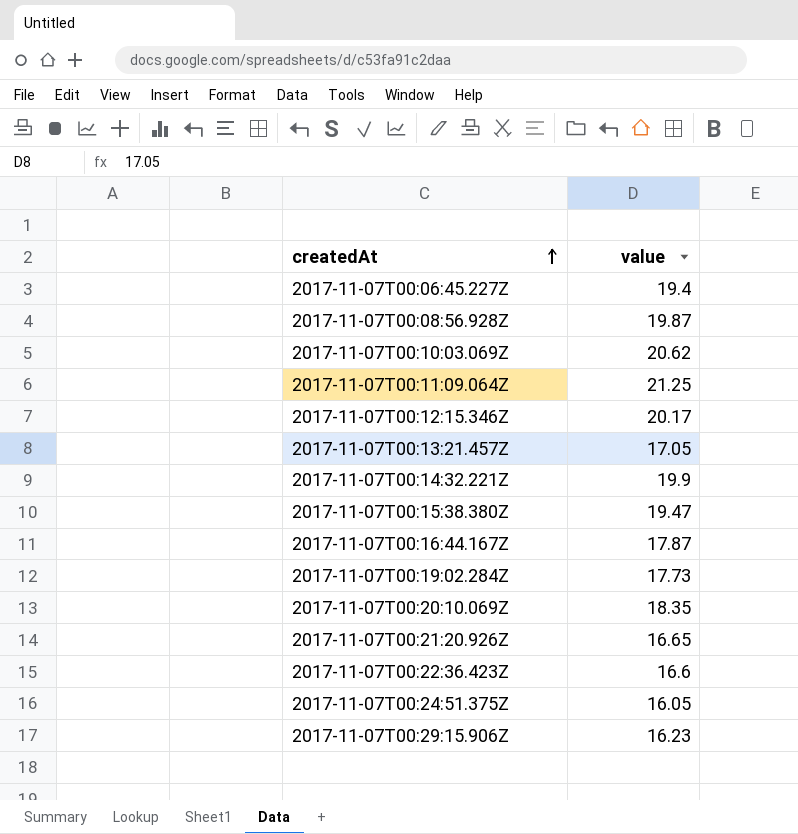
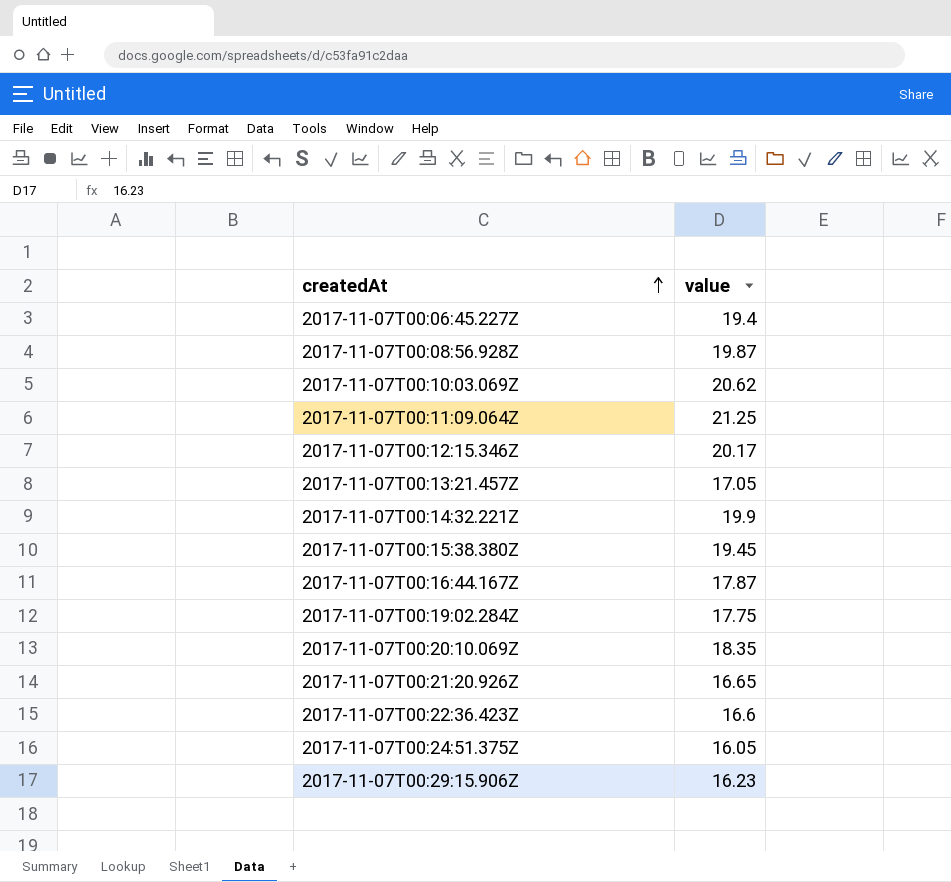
2017-11-07T00:15:38.380Z | value: 19.47 -> 19.45
2017-11-07T00:19:02.284Z | value: 17.73 -> 17.75

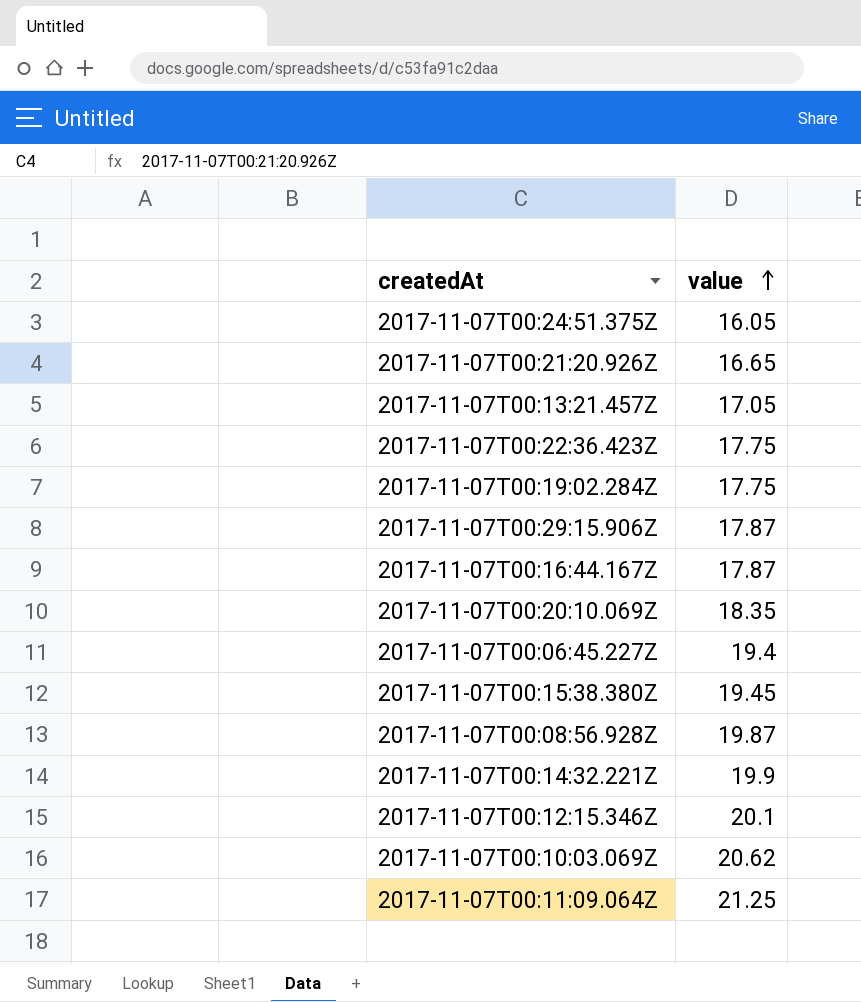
row order: createdAt ascending -> value ascending
2017-11-07T00:22:36.423Z | value: 16.6 -> 17.75
2017-11-07T00:29:15.906Z | value: 16.23 -> 17.87
2017-11-07T00:12:15.346Z | value: 20.17 -> 20.1

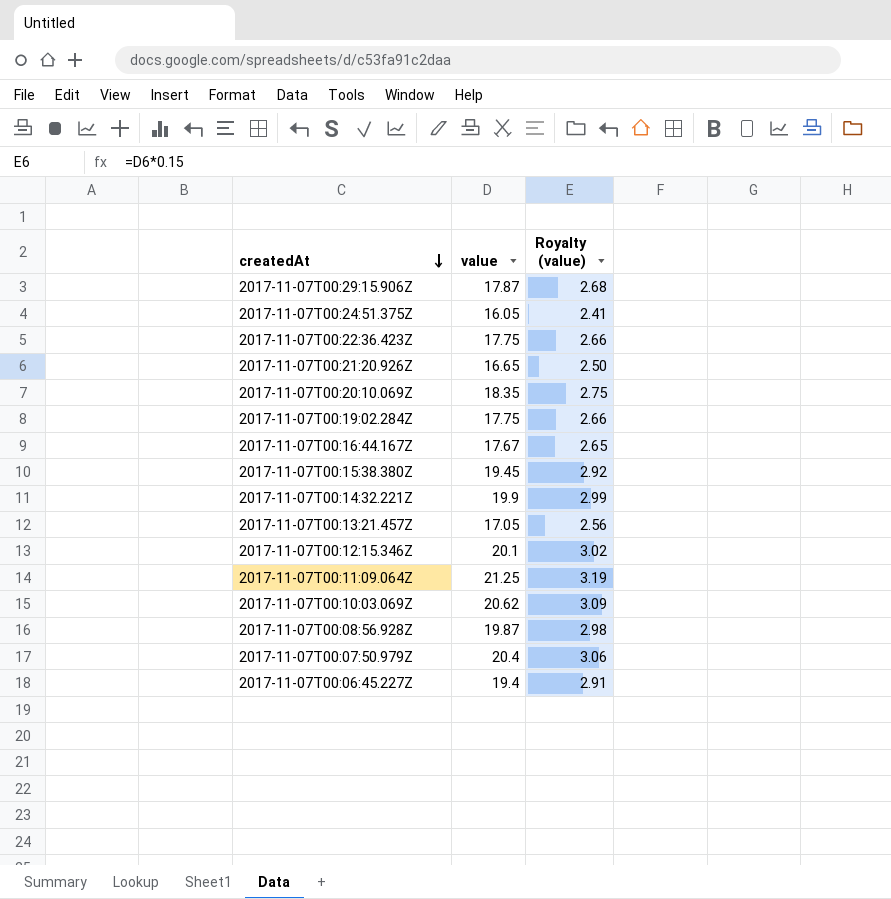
row order: value ascending -> createdAt descending
column Royalty (value) | formula: none -> [value] * 0.15
2017-11-07T00:16:44.167Z | value: 17.87 -> 17.67
row 2017-11-07T00:07:50.979Z: none -> 20.4 | 3.06

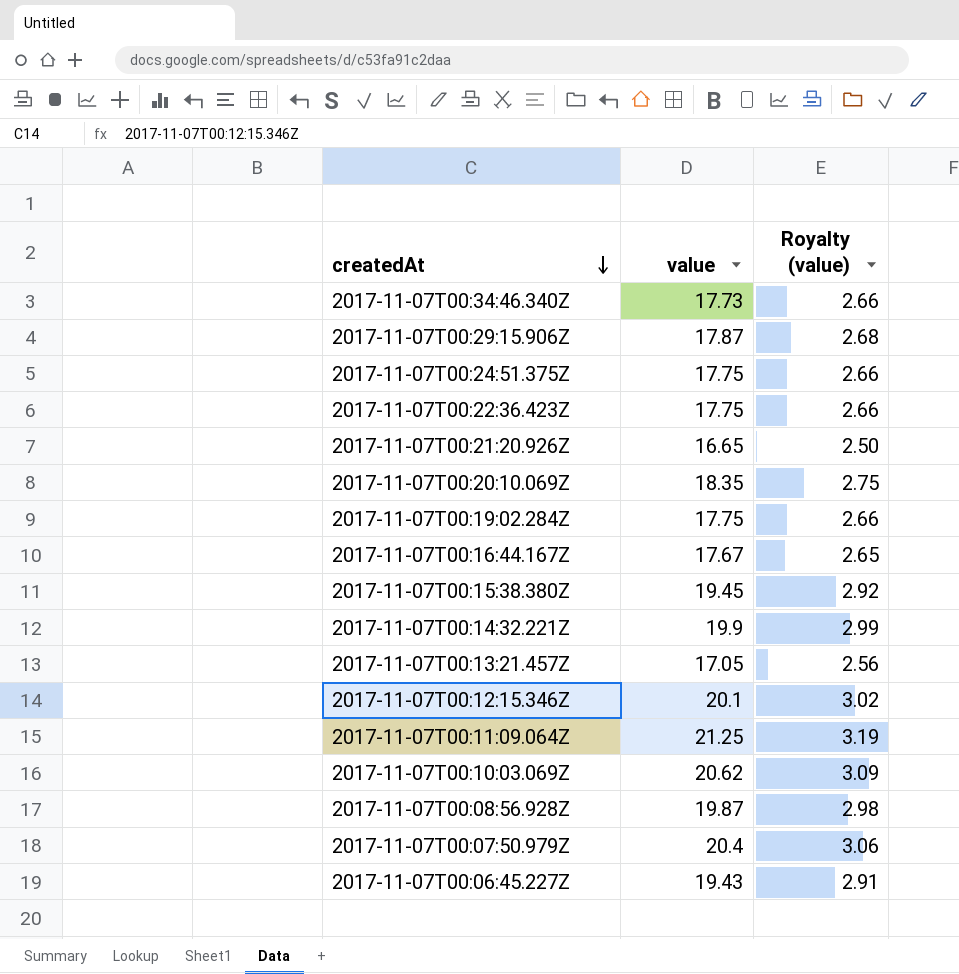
row 2017-11-07T00:34:46.340Z: none -> 17.73 | 2.66
2017-11-07T00:24:51.375Z | value: 16.05 -> 17.75
2017-11-07T00:24:51.375Z | Royalty (value): 2.41 -> 2.66
2017-11-07T00:06:45.227Z | value: 19.4 -> 19.43

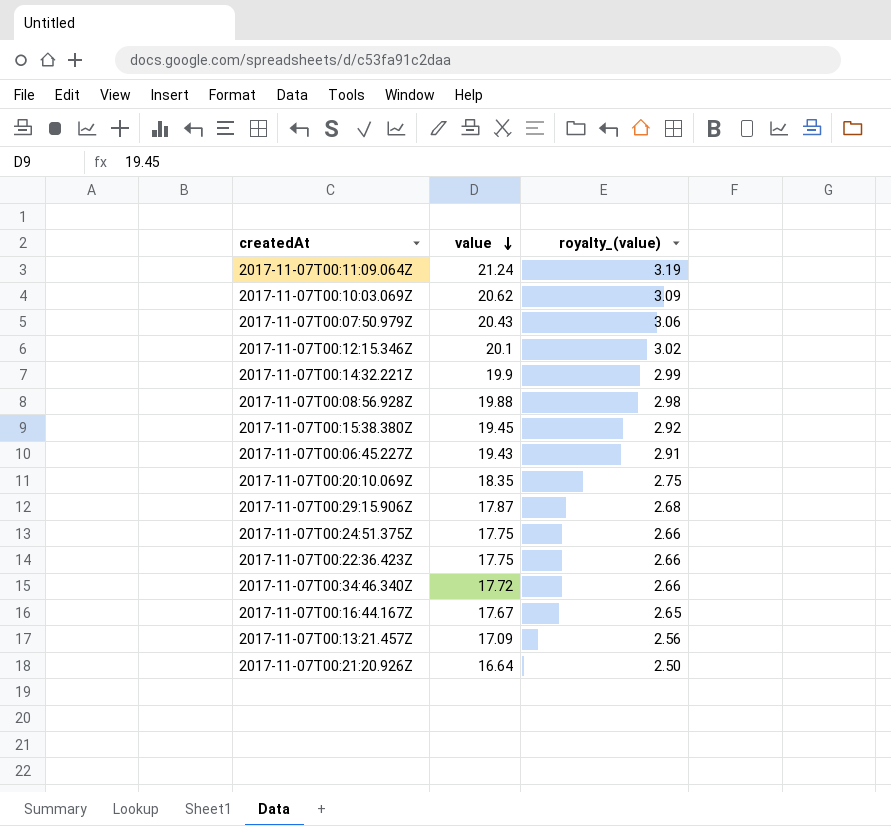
row order: createdAt descending -> value descending
column name: Royalty (value) -> royalty_(value)
row 2017-11-07T00:19:02.284Z: 17.75 | 2.66 -> none
2017-11-07T00:11:09.064Z | value: 21.25 -> 21.24
2017-11-07T00:07:50.979Z | value: 20.4 -> 20.43
2017-11-07T00:08:56.928Z | value: 19.87 -> 19.88
2017-11-07T00:34:46.340Z | value: 17.73 -> 17.72
2017-11-07T00:13:21.457Z | value: 17.05 -> 17.09
2017-11-07T00:21:20.926Z | value: 16.65 -> 16.64

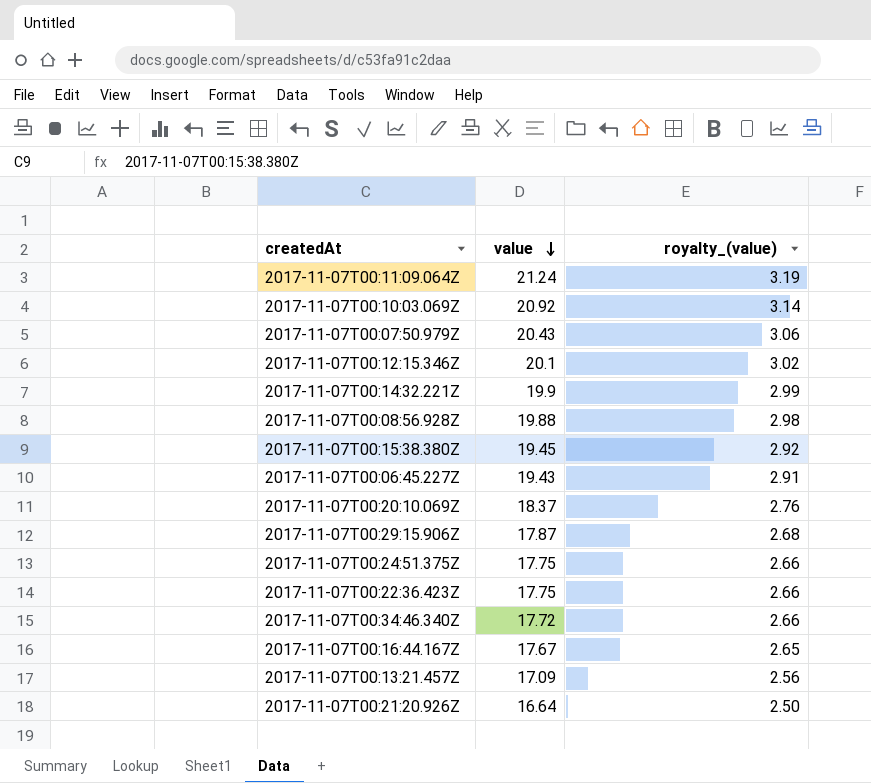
2017-11-07T00:10:03.069Z | value: 20.62 -> 20.92
2017-11-07T00:10:03.069Z | royalty_(value): 3.09 -> 3.14
2017-11-07T00:20:10.069Z | value: 18.35 -> 18.37
2017-11-07T00:20:10.069Z | royalty_(value): 2.75 -> 2.76

